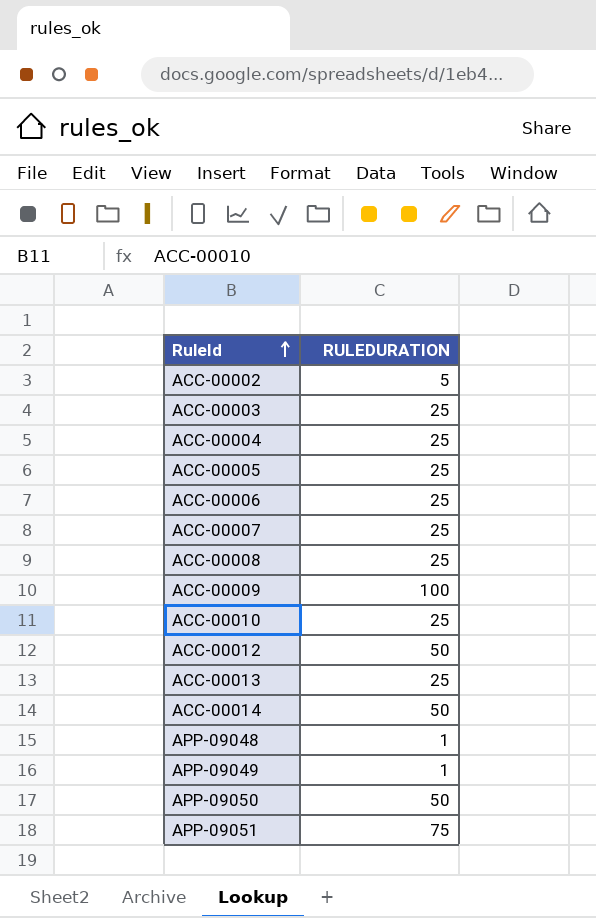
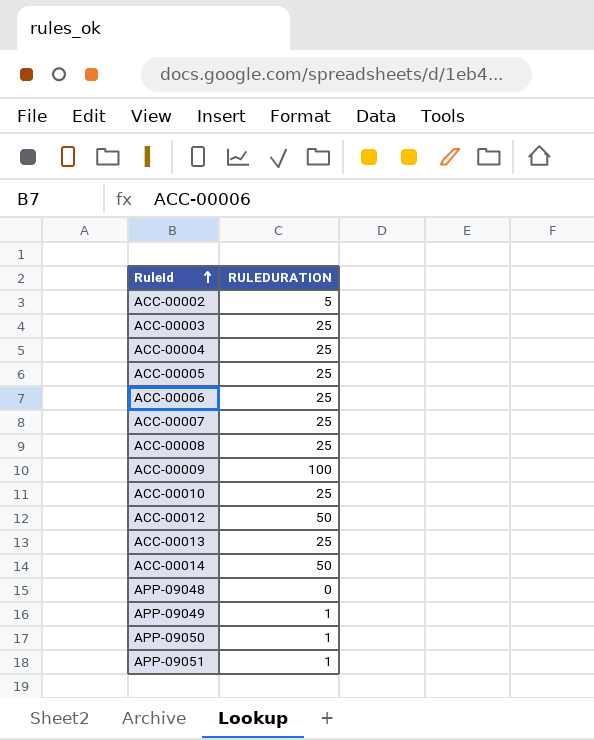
APP-09048 | RULEDURATION: 1 -> 0
APP-09050 | RULEDURATION: 50 -> 1
APP-09051 | RULEDURATION: 75 -> 1

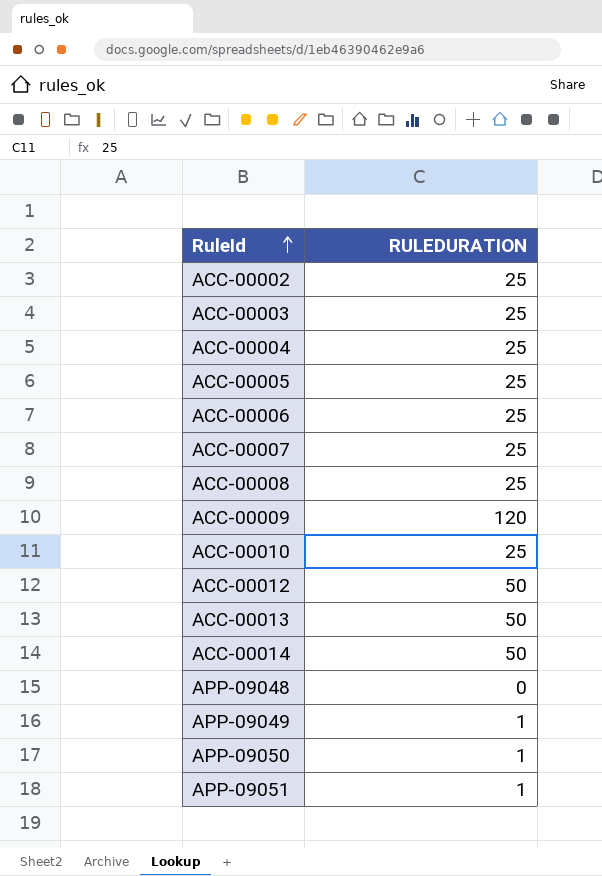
ACC-00002 | RULEDURATION: 5 -> 25
ACC-00009 | RULEDURATION: 100 -> 120
ACC-00013 | RULEDURATION: 25 -> 50

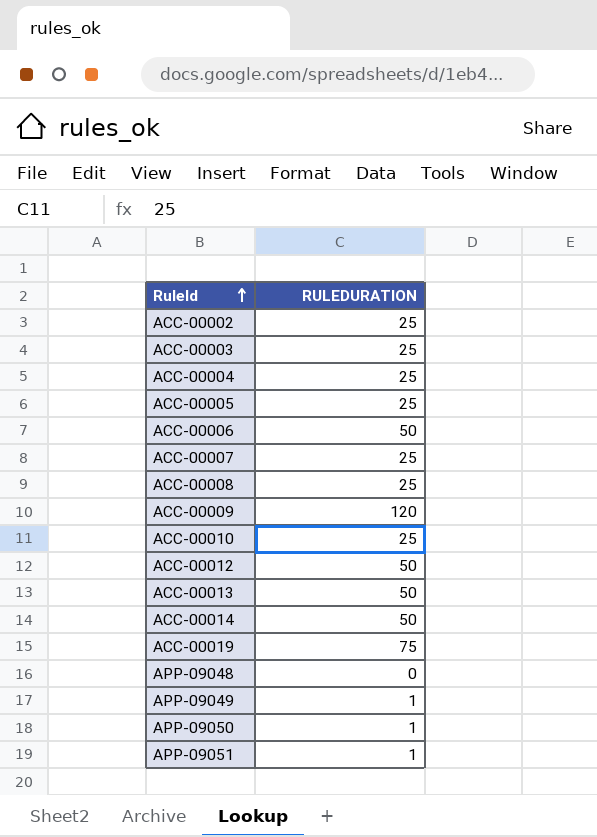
ACC-00006 | RULEDURATION: 25 -> 50
row ACC-00019: none -> 75

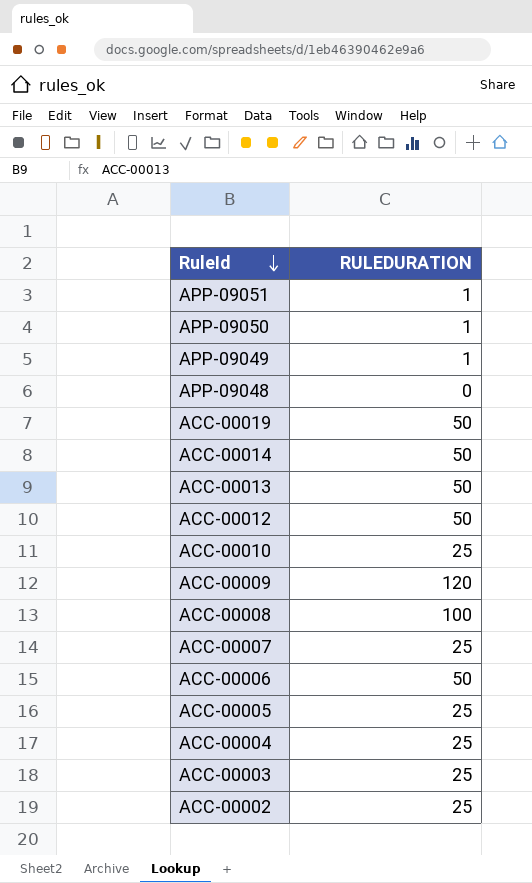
row order: RuleId ascending -> RuleId descending
ACC-00019 | RULEDURATION: 75 -> 50
ACC-00008 | RULEDURATION: 25 -> 100

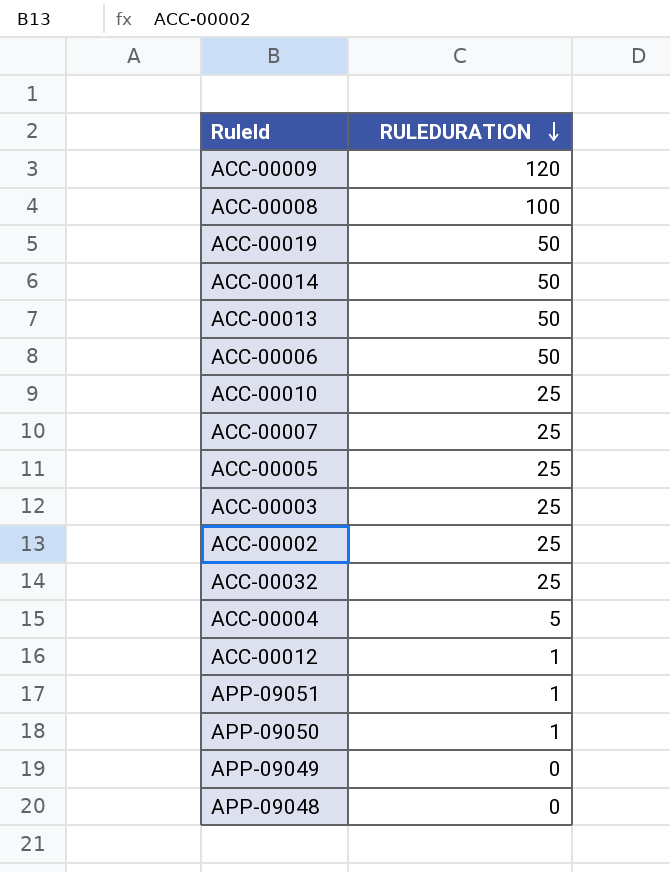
row order: RuleId descending -> RULEDURATION descending
row ACC-00032: none -> 25
ACC-00004 | RULEDURATION: 25 -> 5
ACC-00012 | RULEDURATION: 50 -> 1
APP-09049 | RULEDURATION: 1 -> 0

